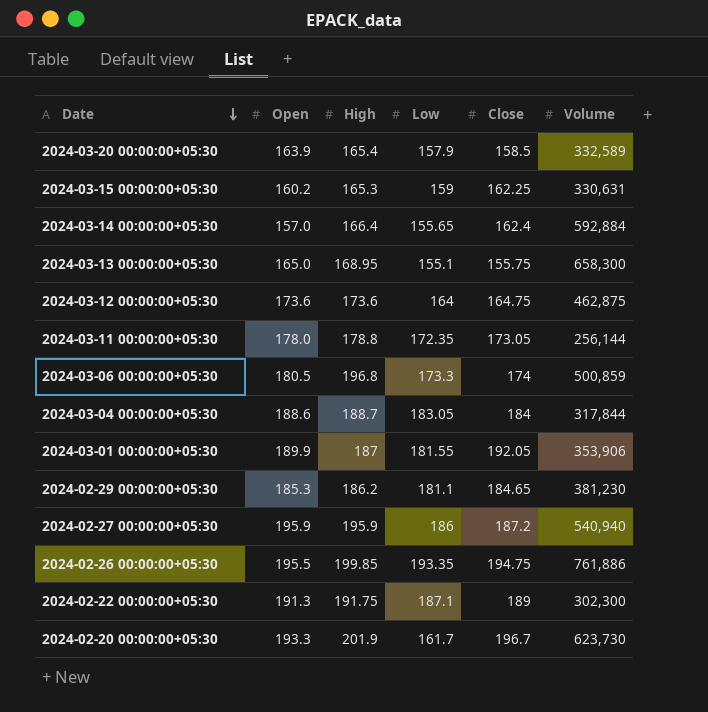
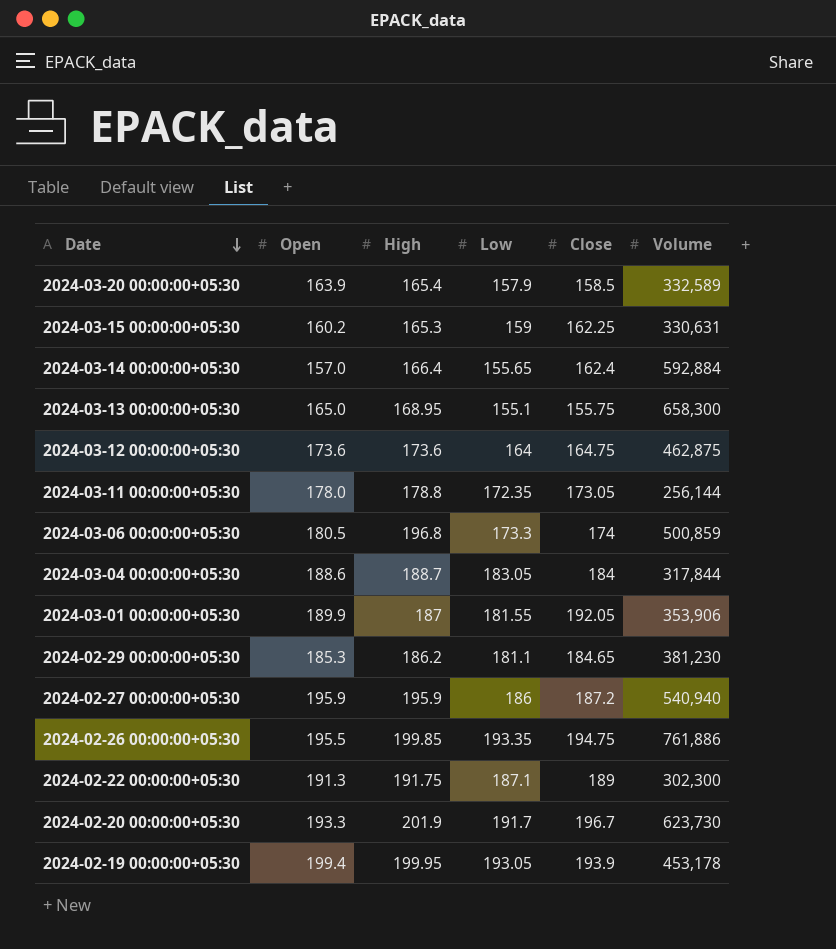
2024-02-20 00:00:00+05:30 | Low: 161.7 -> 191.7
row 2024-02-19 00:00:00+05:30: none -> 199.4 | 199.95 | 193.05 | 193.9 | 453,178

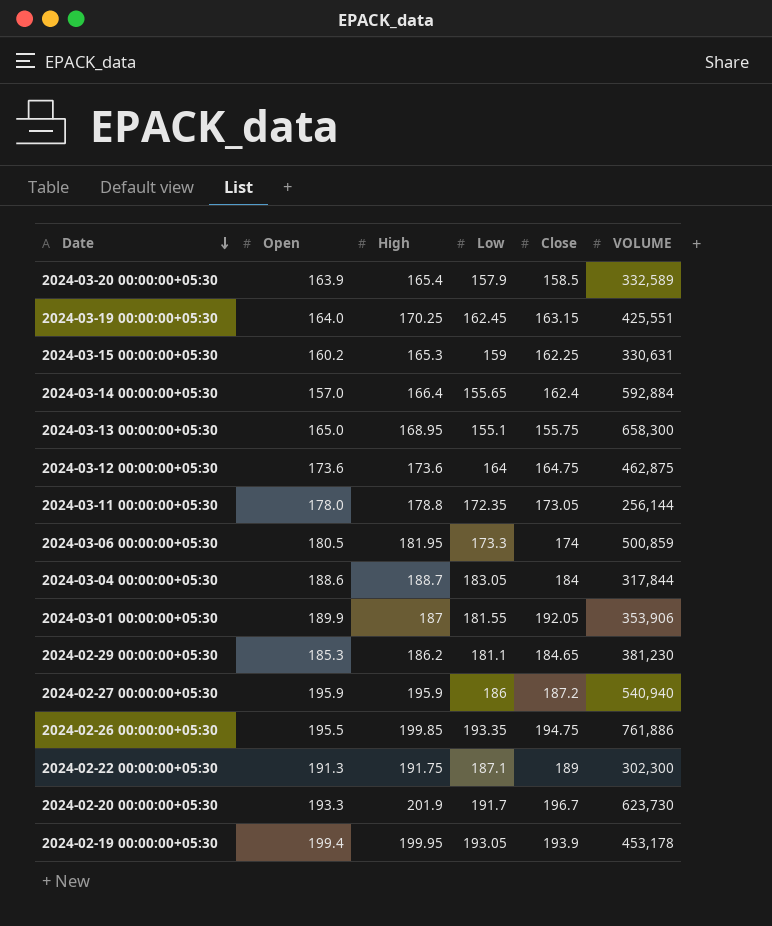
column name: Volume -> VOLUME
row 2024-03-19 00:00:00+05:30: none -> 164.0 | 170.25 | 162.45 | 163.15 | 425,551
2024-03-06 00:00:00+05:30 | High: 196.8 -> 181.95

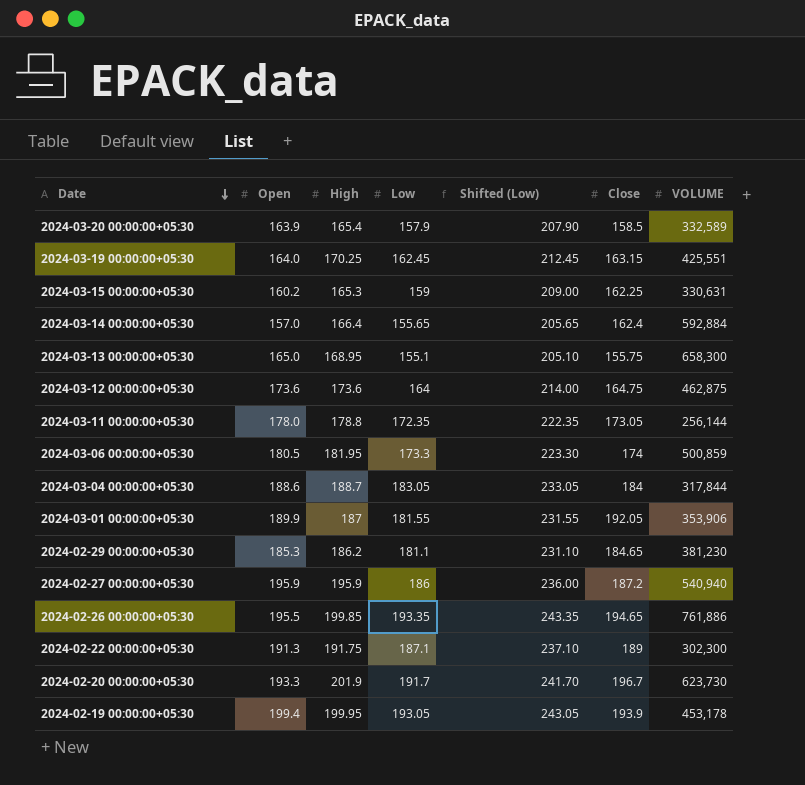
column Shifted (Low) | formula: none -> [Low] + 50
2024-02-26 00:00:00+05:30 | Close: 194.75 -> 194.65

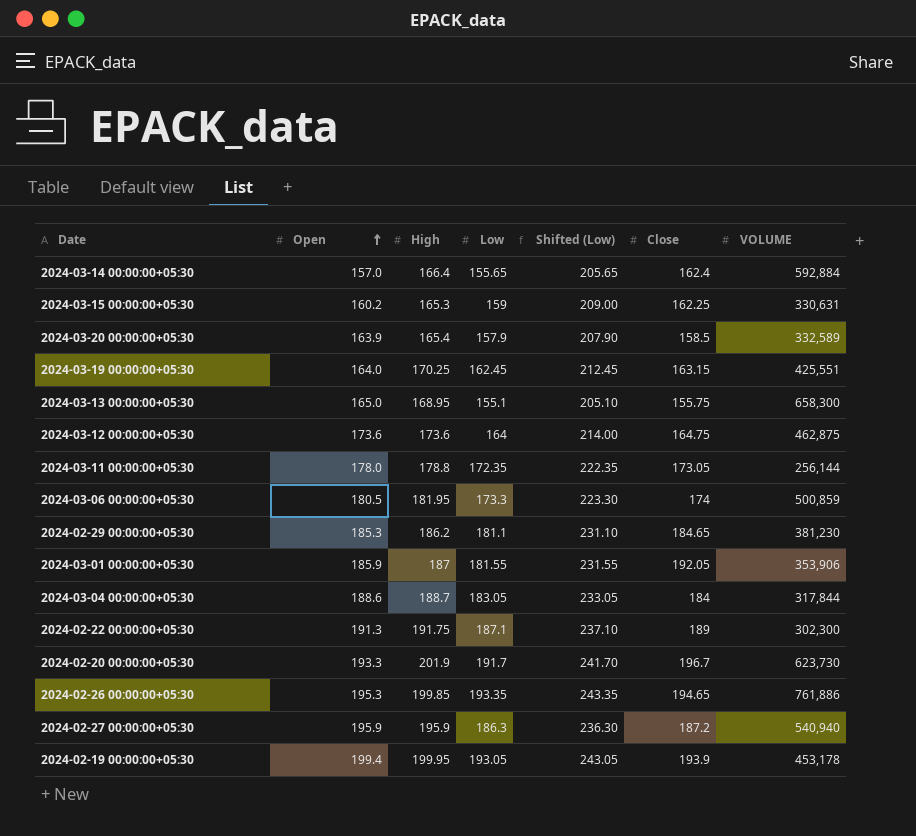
row order: Date descending -> Open ascending
2024-03-01 00:00:00+05:30 | Open: 189.9 -> 185.9
2024-02-26 00:00:00+05:30 | Open: 195.5 -> 195.3
2024-02-27 00:00:00+05:30 | Low: 186 -> 186.3
2024-02-27 00:00:00+05:30 | Shifted (Low): 236.00 -> 236.30

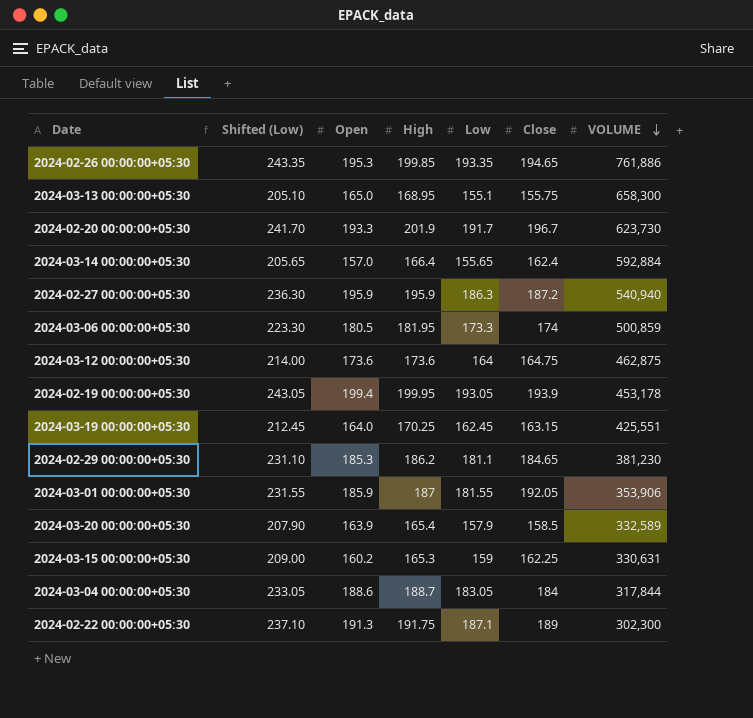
row order: Open ascending -> VOLUME descending
column Shifted (Low) | position: 5 -> 2
row 2024-03-11 00:00:00+05:30: 178.0 | 178.8 | 172.35 | 222.35 | 173.05 | 256,144 -> none

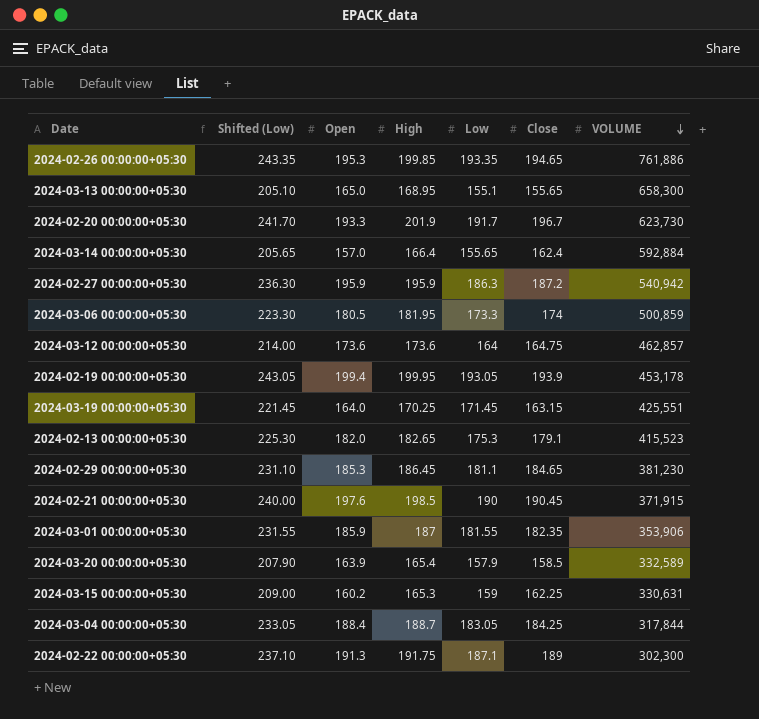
2024-03-13 00:00:00+05:30 | Close: 155.75 -> 155.65
2024-02-27 00:00:00+05:30 | VOLUME: 540,940 -> 540,942
2024-03-12 00:00:00+05:30 | VOLUME: 462,875 -> 462,857
2024-03-19 00:00:00+05:30 | Shifted (Low): 212.45 -> 221.45
2024-03-19 00:00:00+05:30 | Low: 162.45 -> 171.45
row 2024-02-13 00:00:00+05:30: none -> 225.30 | 182.0 | 182.65 | 175.3 | 179.1 | 415,523
2024-02-29 00:00:00+05:30 | High: 186.2 -> 186.45
row 2024-02-21 00:00:00+05:30: none -> 240.00 | 197.6 | 198.5 | 190 | 190.45 | 371,915
2024-03-01 00:00:00+05:30 | Close: 192.05 -> 182.35
2024-03-04 00:00:00+05:30 | Open: 188.6 -> 188.4
2024-03-04 00:00:00+05:30 | Close: 184 -> 184.25

